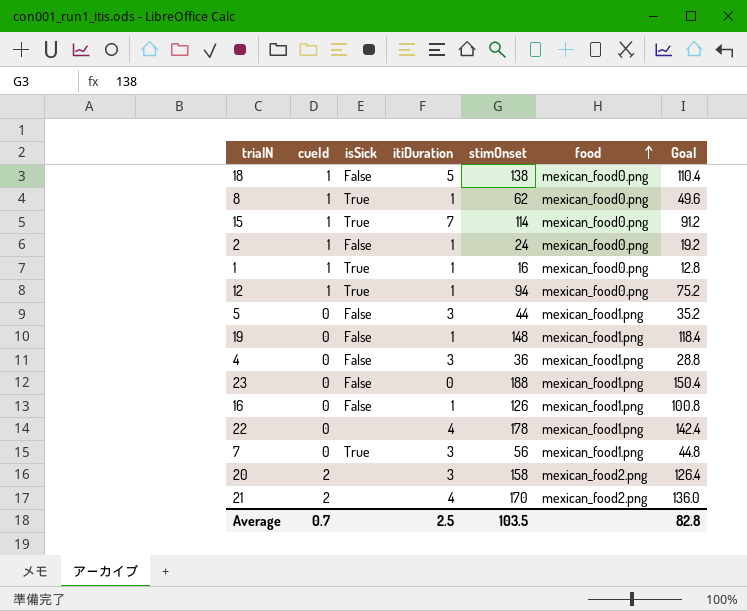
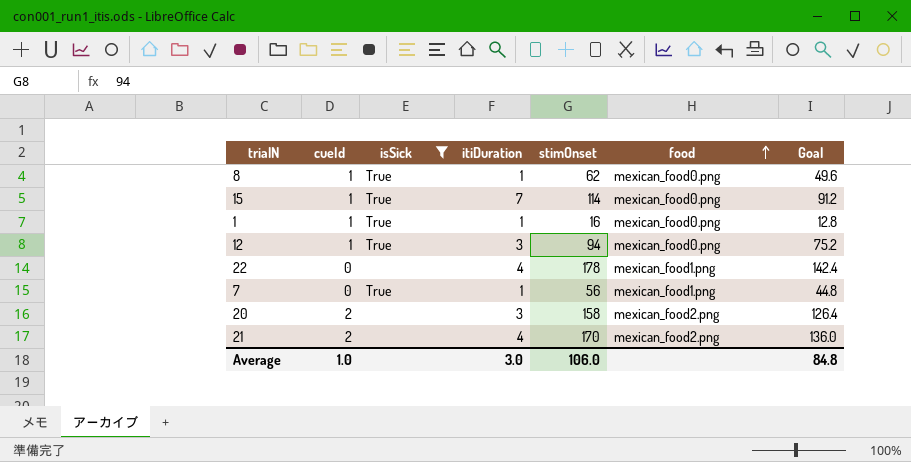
filter: none -> isSick != False
12 | itiDuration: 1 -> 3
7 | itiDuration: 3 -> 1
Average | cueId: 0.7 -> 1.0
Average | itiDuration: 2.5 -> 3.0
Average | stimOnset: 103.5 -> 106.0
Average | Goal: 82.8 -> 84.8

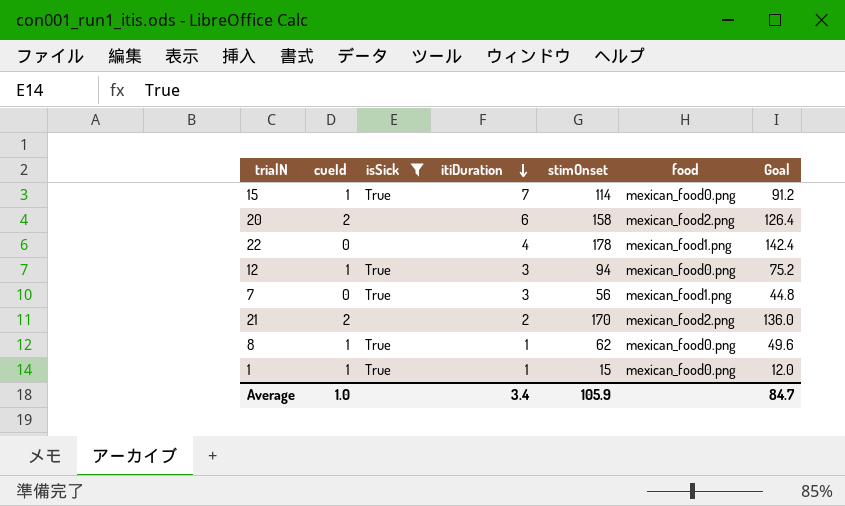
row order: food ascending -> itiDuration descending
20 | itiDuration: 3 -> 6
7 | itiDuration: 1 -> 3
21 | itiDuration: 4 -> 2
1 | stimOnset: 16 -> 15
1 | Goal: 12.8 -> 12.0
Average | itiDuration: 3.0 -> 3.4
Average | stimOnset: 106.0 -> 105.9
Average | Goal: 84.8 -> 84.7

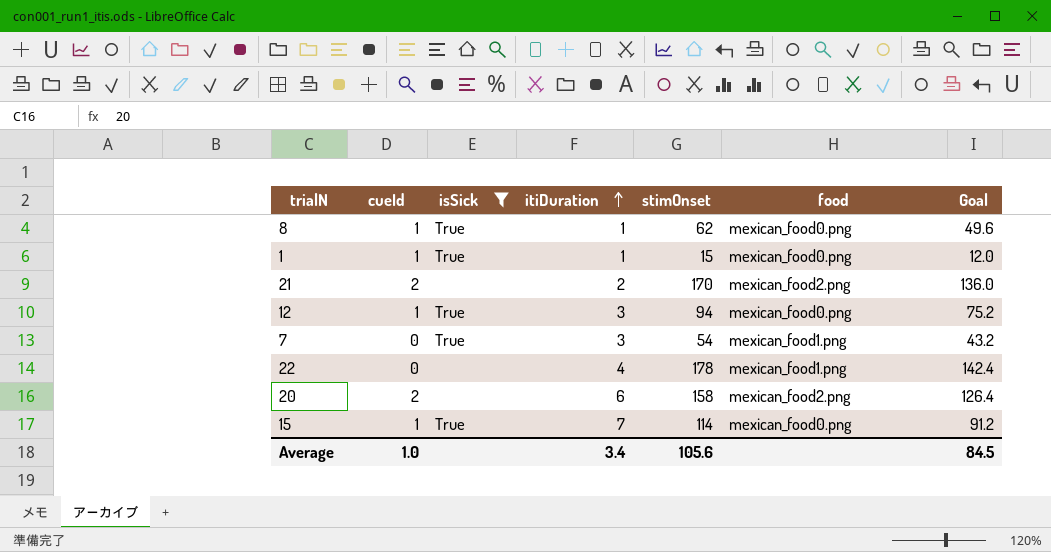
row order: itiDuration descending -> itiDuration ascending
7 | stimOnset: 56 -> 54
7 | Goal: 44.8 -> 43.2
Average | stimOnset: 105.9 -> 105.6
Average | Goal: 84.7 -> 84.5

